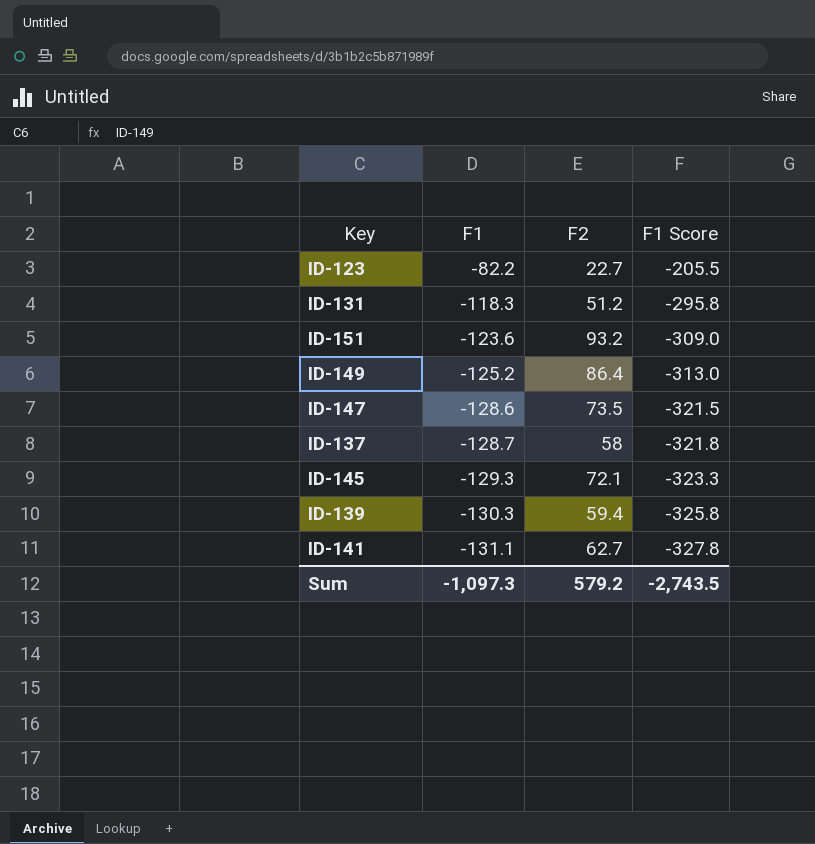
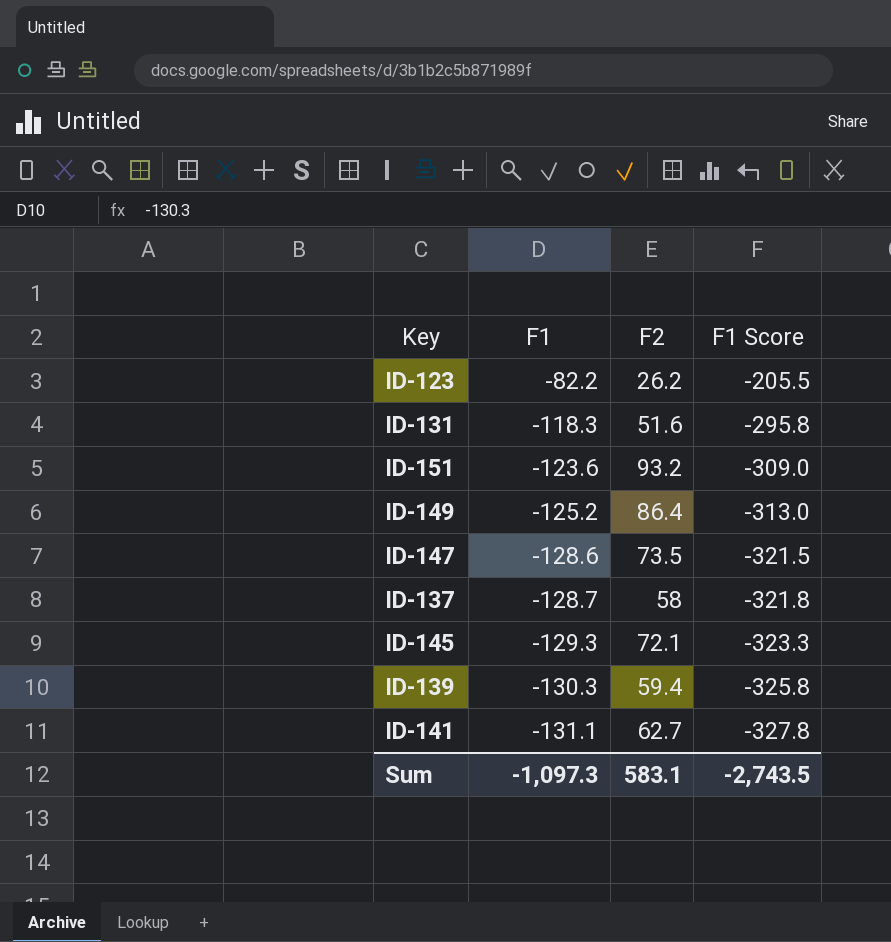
ID-123 | F2: 22.7 -> 26.2
ID-131 | F2: 51.2 -> 51.6
Sum | F2: 579.2 -> 583.1

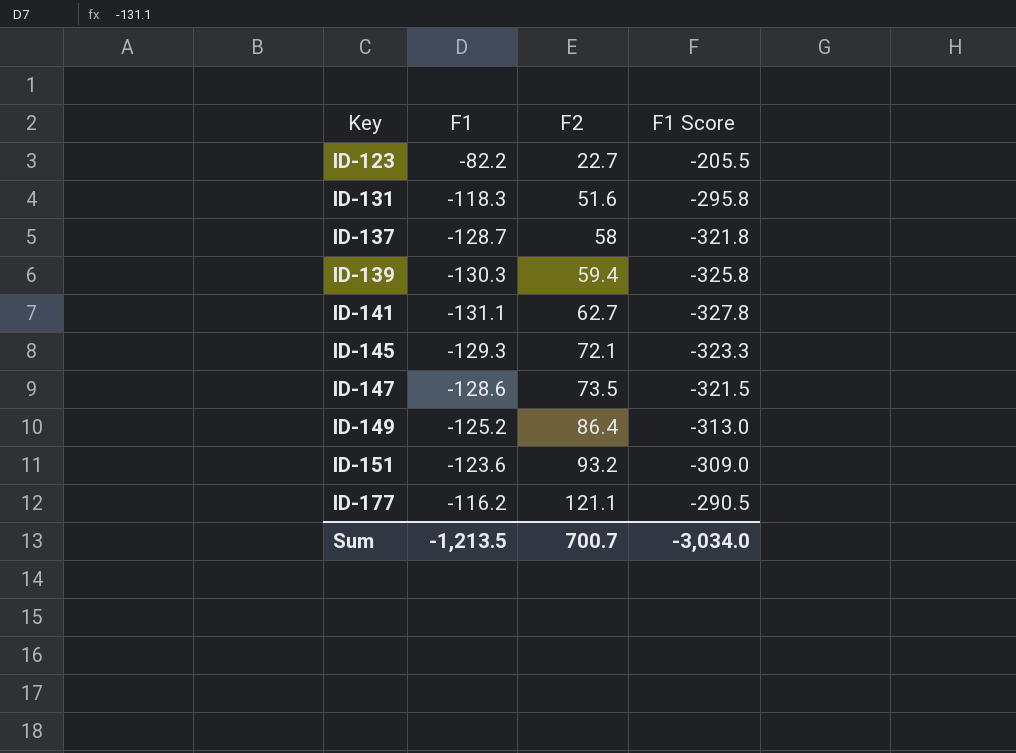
row order: F1 descending -> Key ascending
ID-123 | F2: 26.2 -> 22.7
row ID-177: none -> -116.2 | 121.1 | -290.5
Sum | F1: -1,097.3 -> -1,213.5
Sum | F2: 583.1 -> 700.7
Sum | F1 Score: -2,743.5 -> -3,034.0

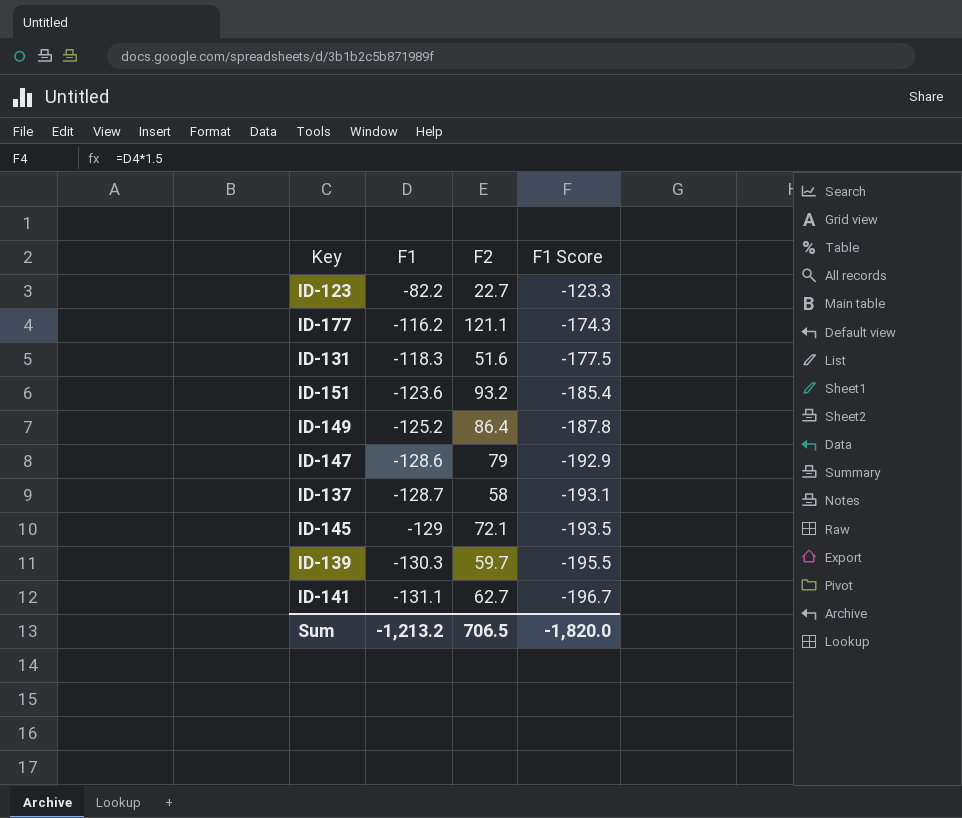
row order: Key ascending -> F1 descending
column F1 Score | formula: [F1] * 2.5 -> [F1] * 1.5
ID-147 | F2: 73.5 -> 79
ID-145 | F1: -129.3 -> -129
ID-139 | F2: 59.4 -> 59.7
Sum | F1: -1,213.5 -> -1,213.2
Sum | F2: 700.7 -> 706.5
Sum | F1 Score: -3,034.0 -> -1,820.0

